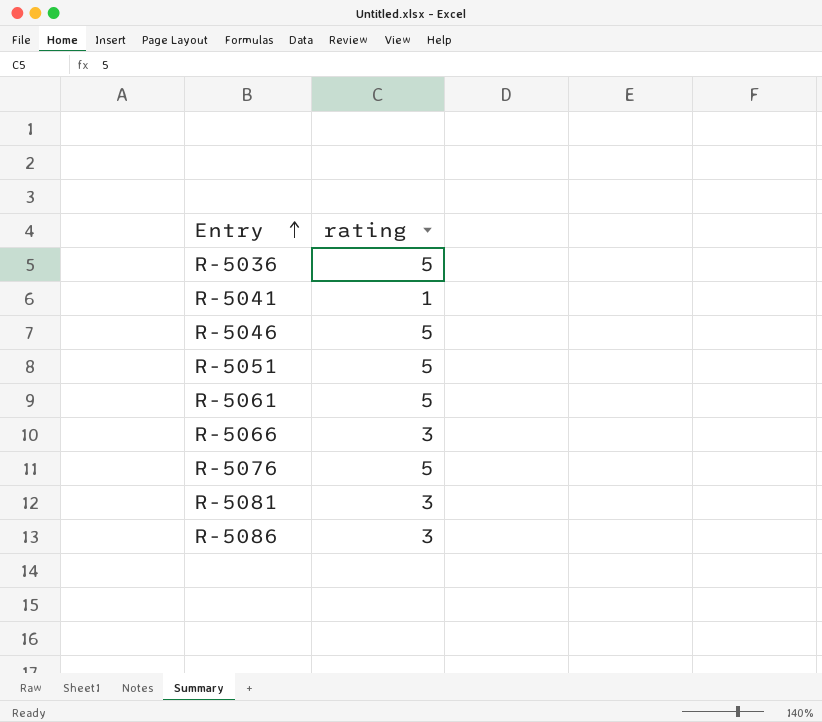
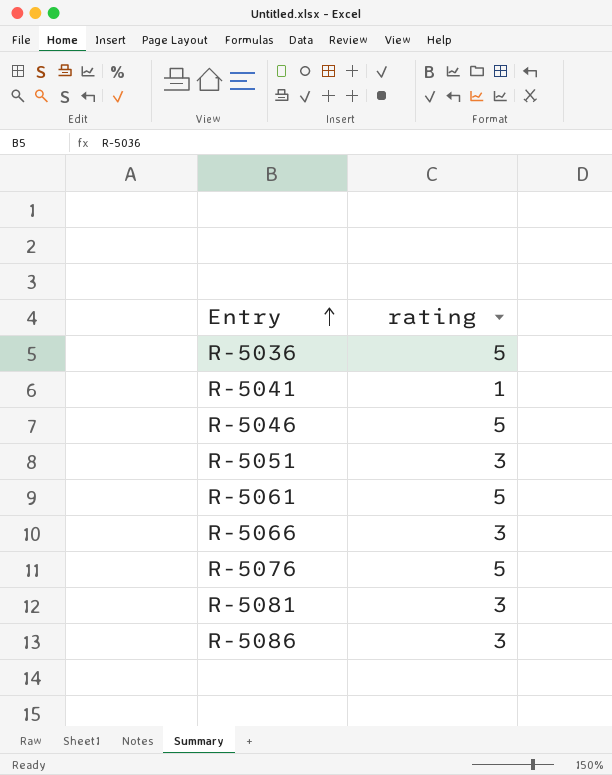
R-5051 | rating: 5 -> 3

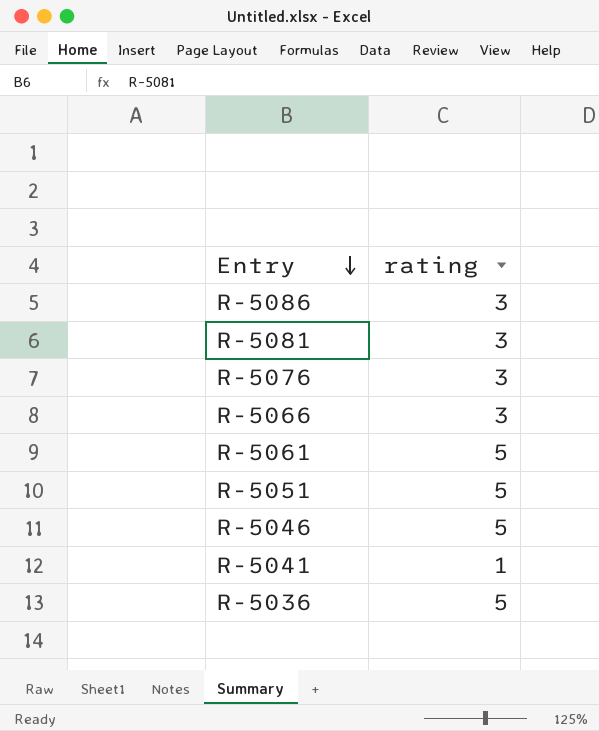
row order: Entry ascending -> Entry descending
R-5076 | rating: 5 -> 3
R-5051 | rating: 3 -> 5

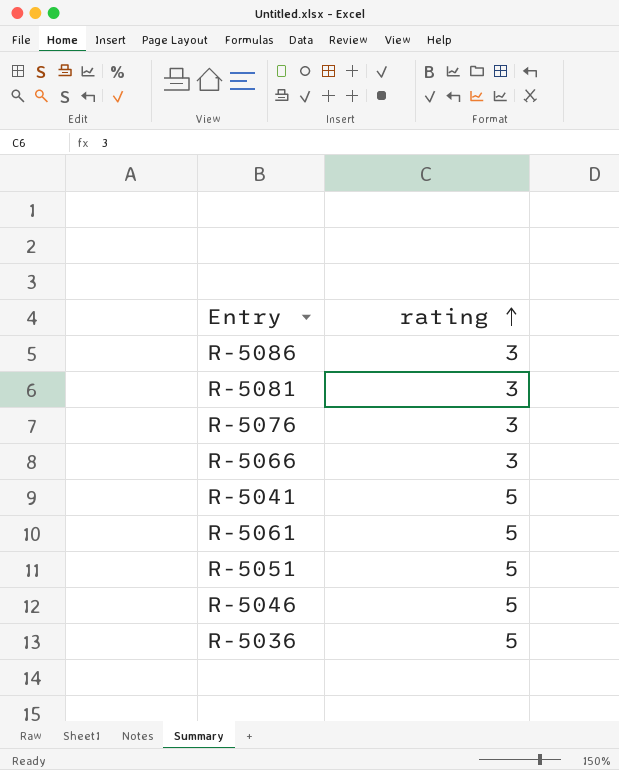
row order: Entry descending -> rating ascending
R-5041 | rating: 1 -> 5

